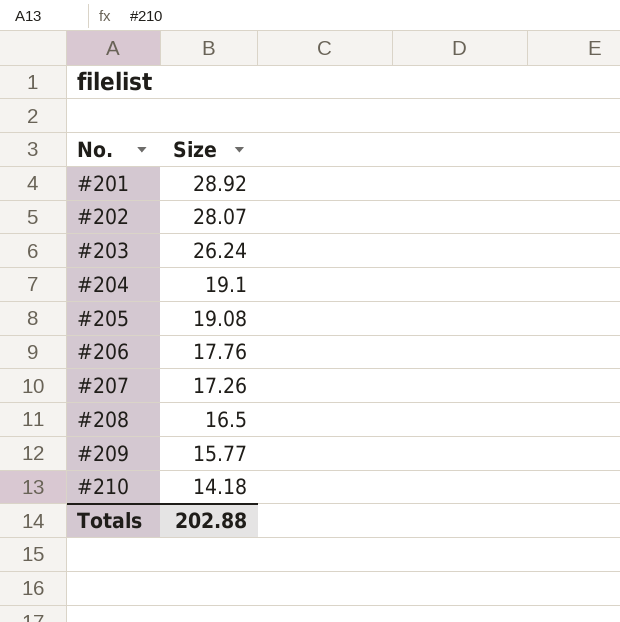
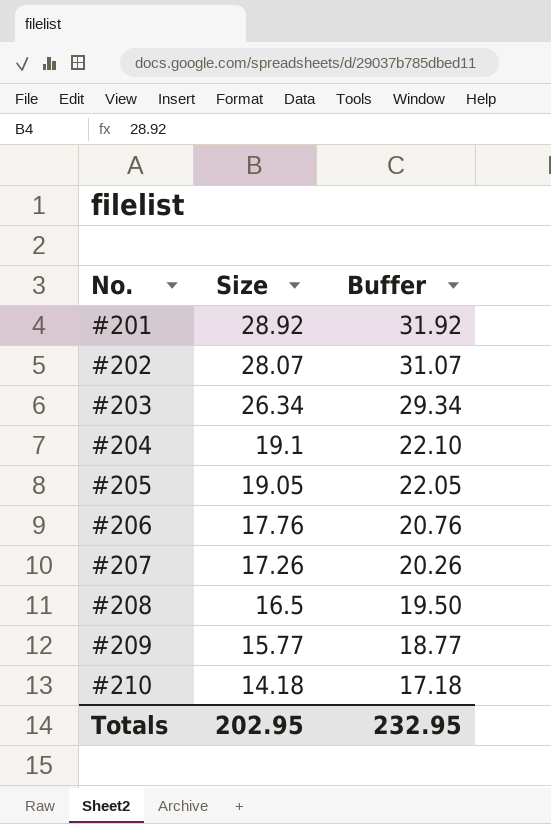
column Buffer | formula: none -> [Size] + 3
#203 | Size: 26.24 -> 26.34
#205 | Size: 19.08 -> 19.05
Totals | Size: 202.88 -> 202.95

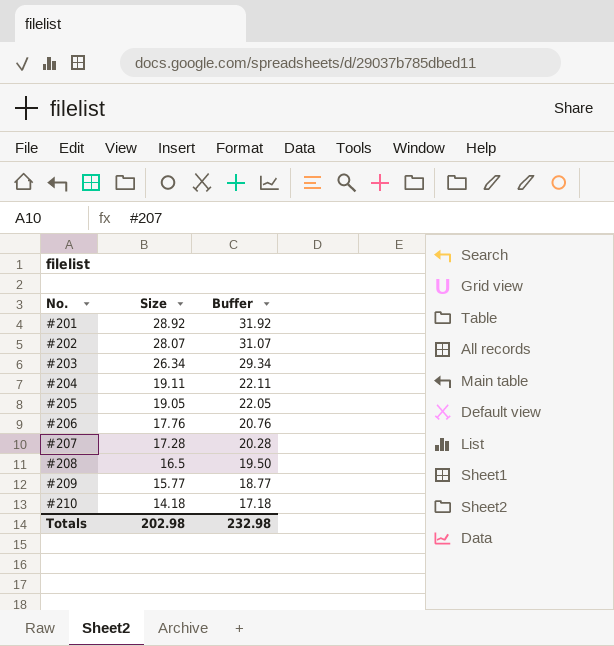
#204 | Size: 19.1 -> 19.11
#204 | Buffer: 22.10 -> 22.11
#207 | Size: 17.26 -> 17.28
#207 | Buffer: 20.26 -> 20.28
Totals | Size: 202.95 -> 202.98
Totals | Buffer: 232.95 -> 232.98

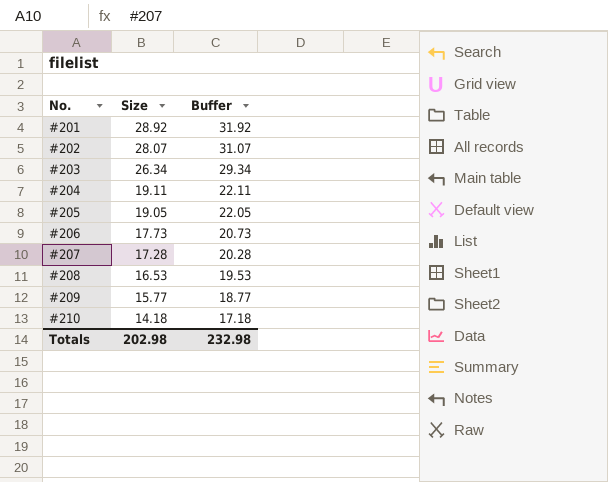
#206 | Size: 17.76 -> 17.73
#206 | Buffer: 20.76 -> 20.73
#208 | Size: 16.5 -> 16.53
#208 | Buffer: 19.50 -> 19.53

